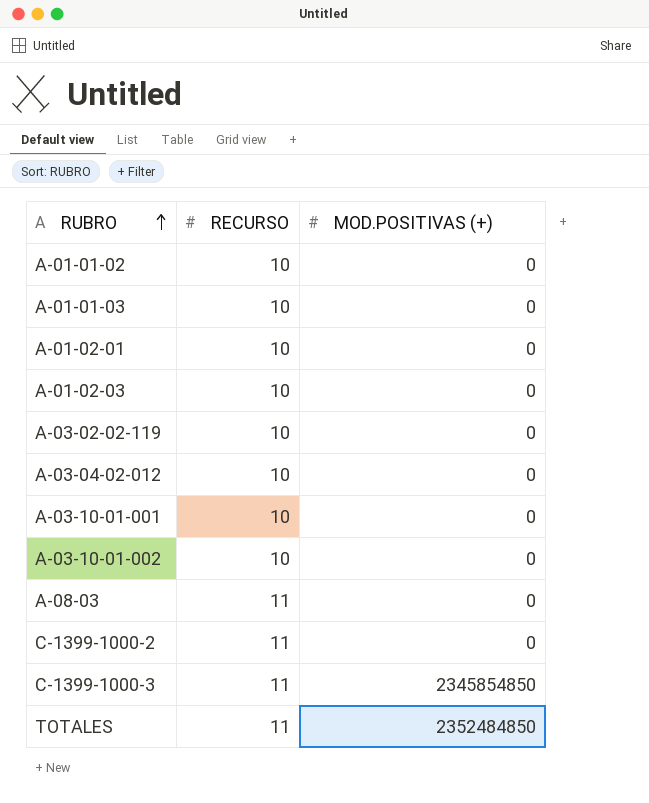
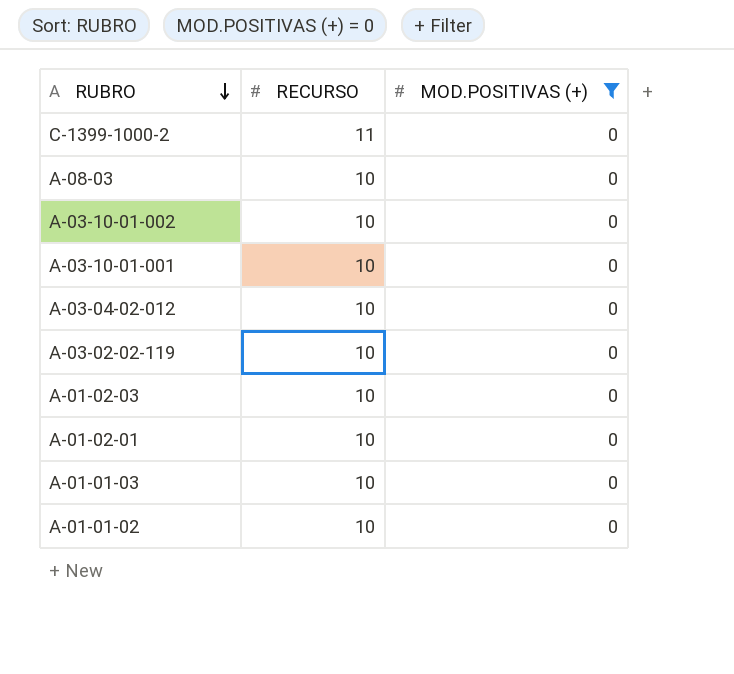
filter: none -> MOD.POSITIVAS (+) = 0
row order: RUBRO ascending -> RUBRO descending
A-08-03 | RECURSO: 11 -> 10

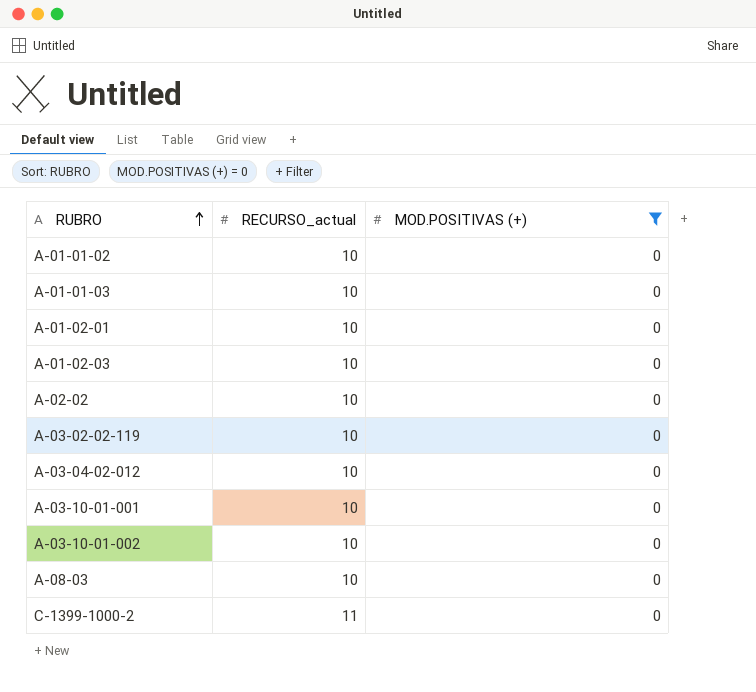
row order: RUBRO descending -> RUBRO ascending
column name: RECURSO -> RECURSO_actual
row A-02-02: none -> 10 | 0

